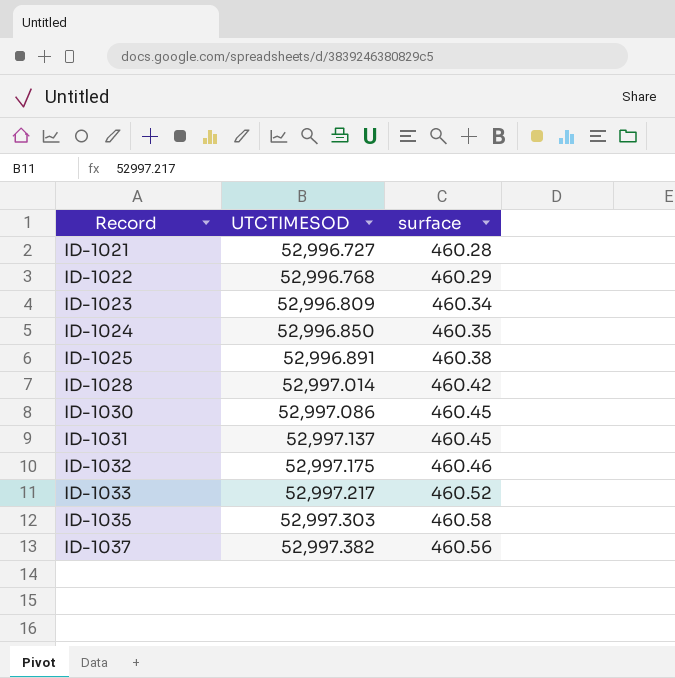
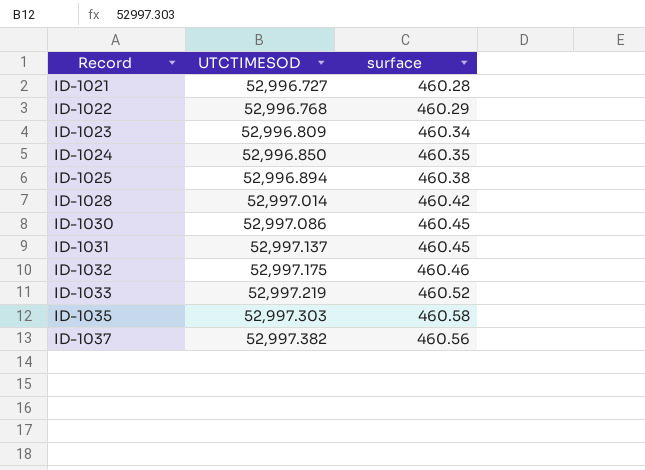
ID-1025 | UTCTIMESOD: 52,996.891 -> 52,996.894
ID-1033 | UTCTIMESOD: 52,997.217 -> 52,997.219

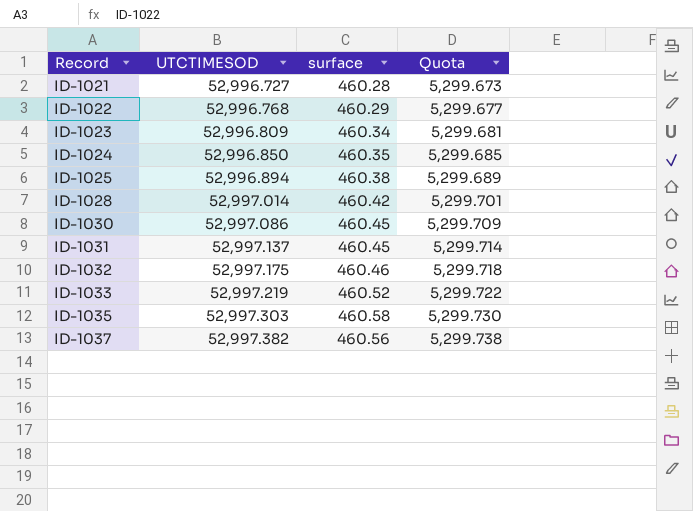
column Quota | formula: none -> [UTCTIMESOD] * 0.1

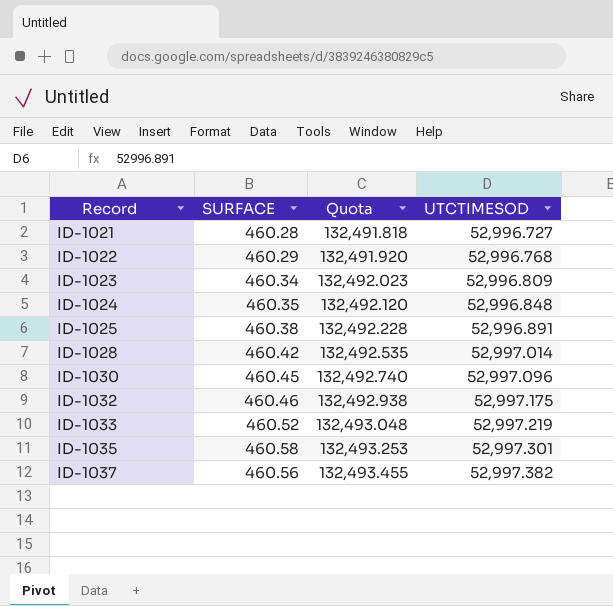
column name: surface -> SURFACE
column Quota | formula: [UTCTIMESOD] * 0.1 -> [UTCTIMESOD] * 2.5
column UTCTIMESOD | position: 2 -> 4
row ID-1031: 52,997.137 | 460.45 | 5,299.714 -> none
ID-1024 | UTCTIMESOD: 52,996.850 -> 52,996.848
ID-1025 | UTCTIMESOD: 52,996.894 -> 52,996.891
ID-1030 | UTCTIMESOD: 52,997.086 -> 52,997.096
ID-1035 | UTCTIMESOD: 52,997.303 -> 52,997.301

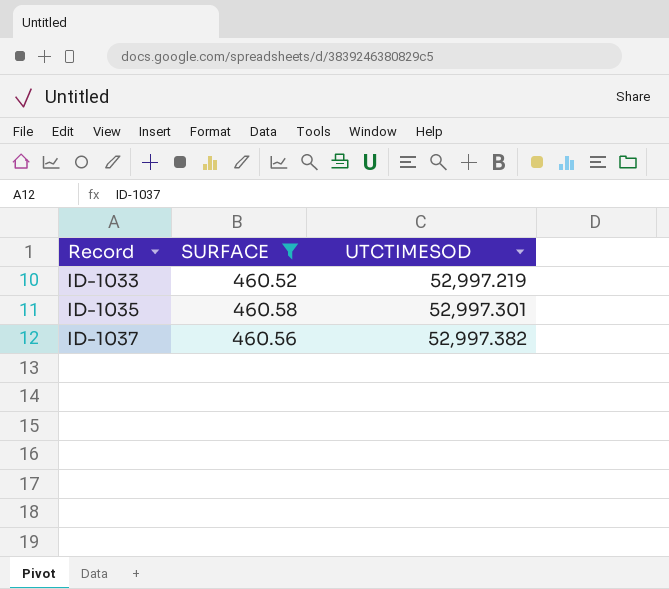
filter: none -> SURFACE >= 460.52
column Quota | formula: [UTCTIMESOD] * 2.5 -> none

